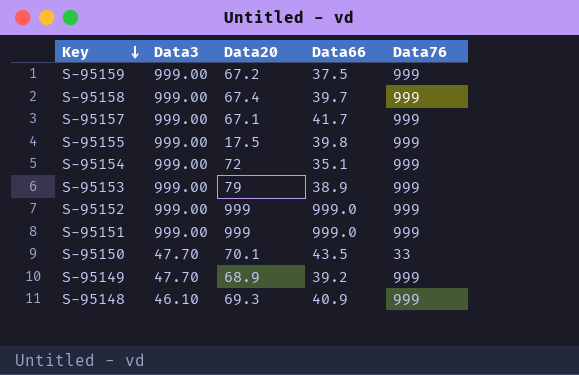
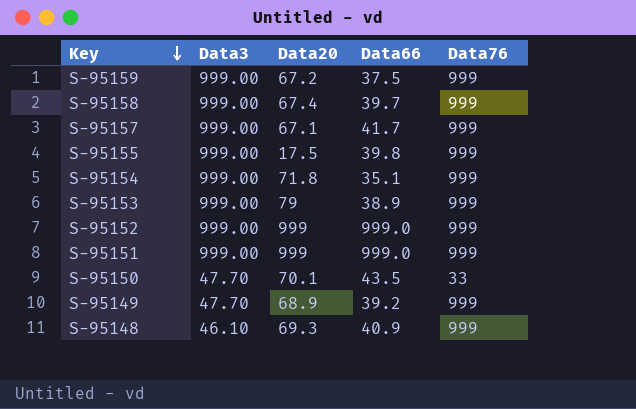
S-95154 | Data20: 72 -> 71.8

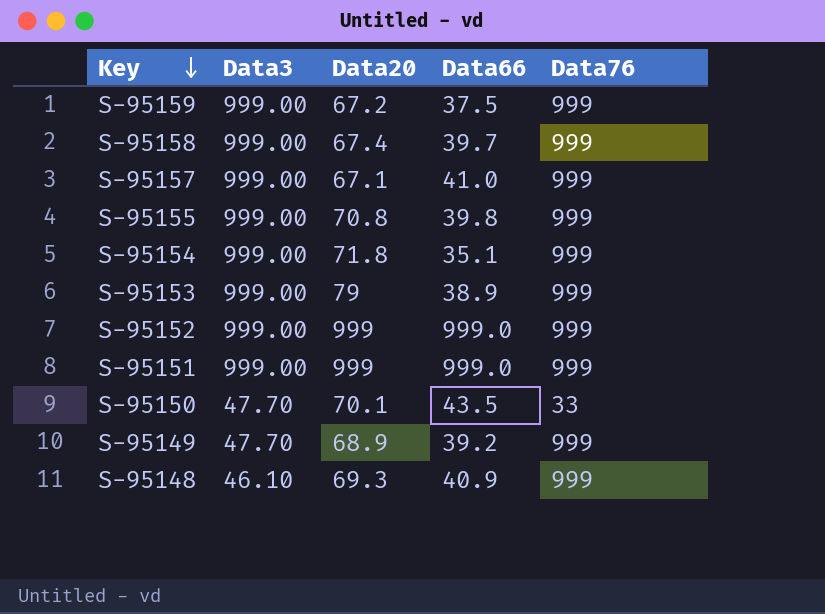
S-95157 | Data66: 41.7 -> 41.0
S-95155 | Data20: 17.5 -> 70.8

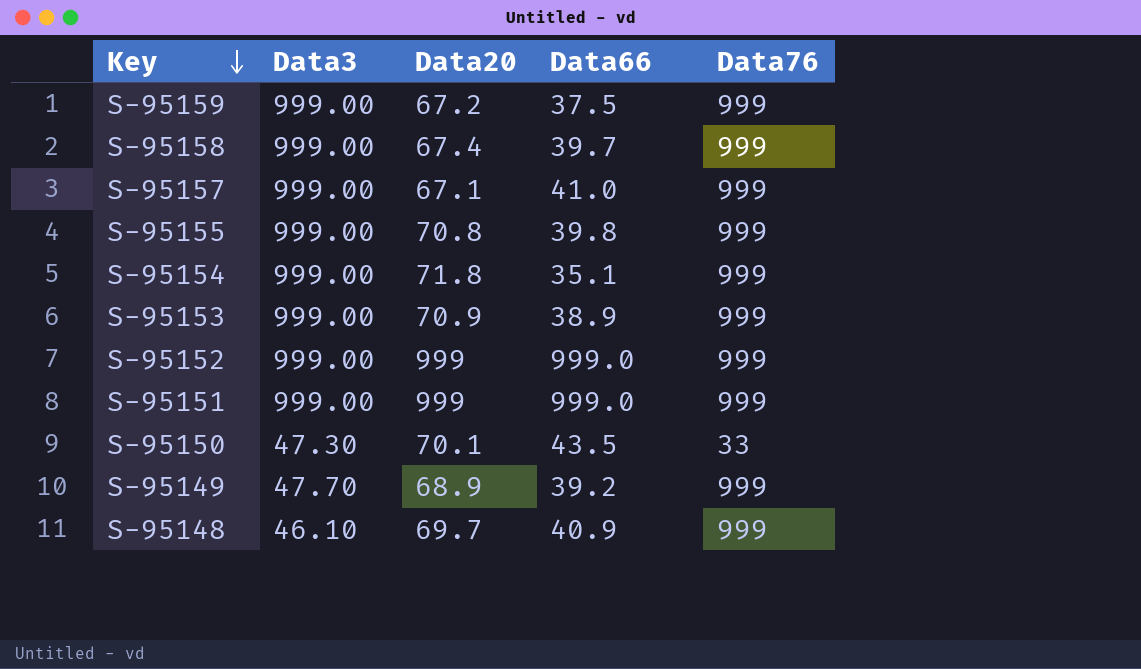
S-95153 | Data20: 79 -> 70.9
S-95150 | Data3: 47.70 -> 47.30
S-95148 | Data20: 69.3 -> 69.7

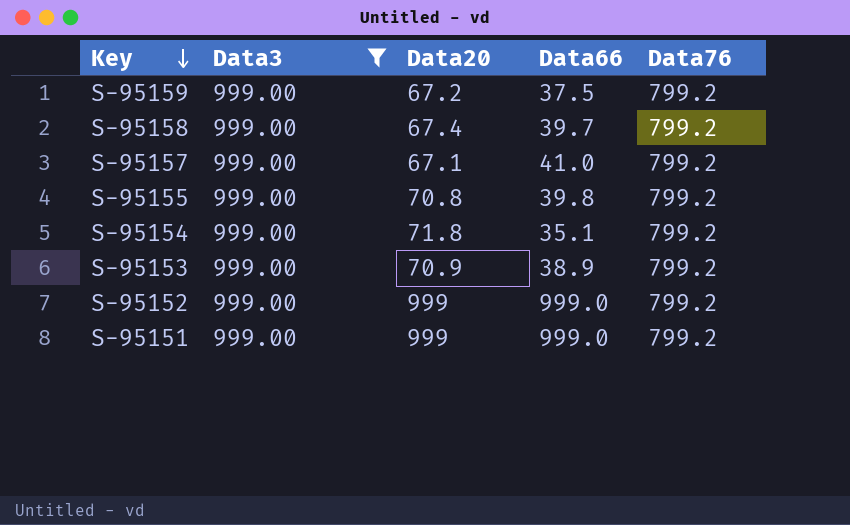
filter: none -> Data3 = 999.00
S-95159 | Data76: 999 -> 799.2
S-95158 | Data76: 999 -> 799.2
S-95157 | Data76: 999 -> 799.2
S-95155 | Data76: 999 -> 799.2
S-95154 | Data76: 999 -> 799.2
S-95153 | Data76: 999 -> 799.2
S-95152 | Data76: 999 -> 799.2
S-95151 | Data76: 999 -> 799.2

